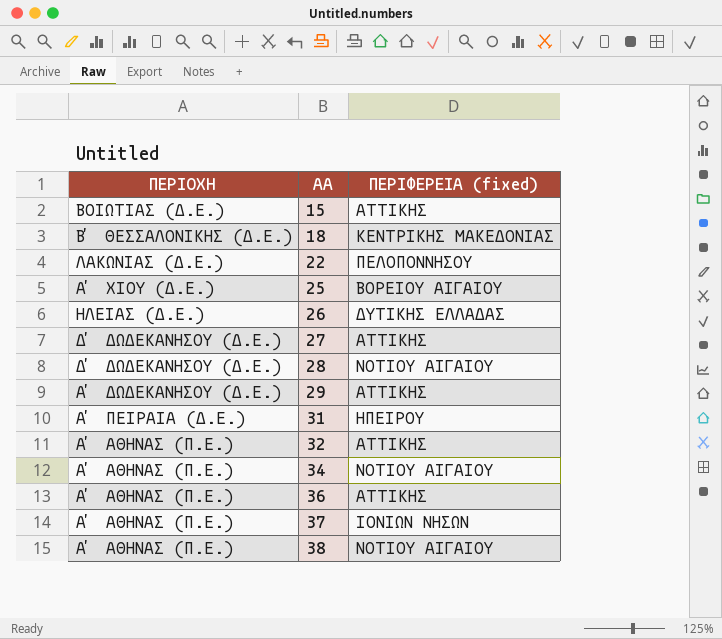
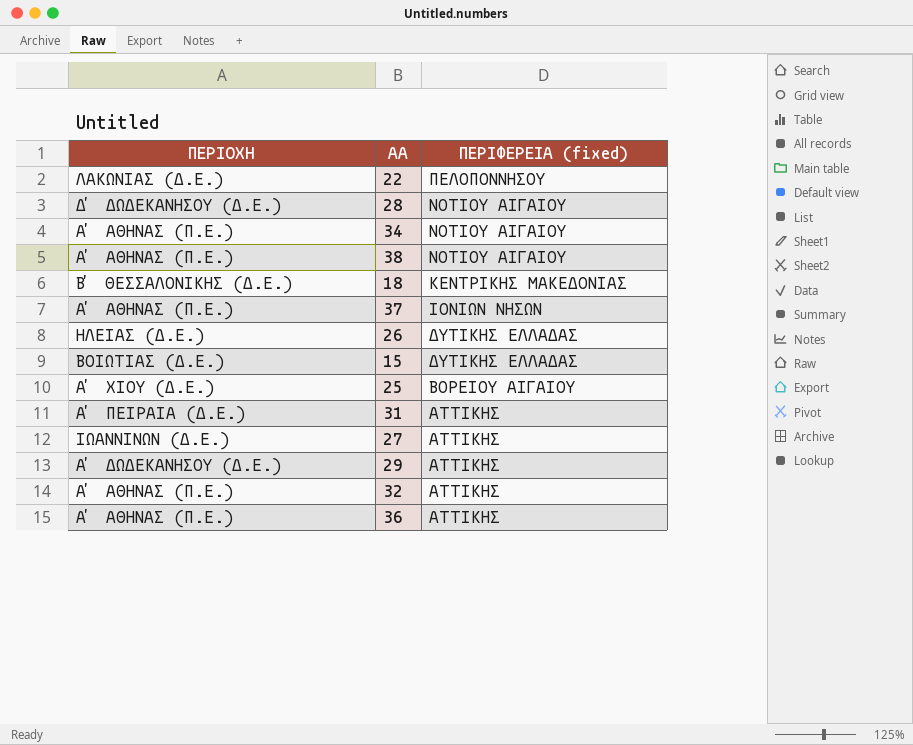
row order: ΑΑ ascending -> ΠΕΡΙΦΕΡΕΙΑ (fixed) descending
15 | ΠΕΡΙΦΕΡΕΙΑ (fixed): ΑΤΤΙΚΗΣ -> ΔΥΤΙΚΗΣ ΕΛΛΑΔΑΣ
31 | ΠΕΡΙΦΕΡΕΙΑ (fixed): ΗΠΕΙΡΟΥ -> ΑΤΤΙΚΗΣ
27 | ΠΕΡΙΟΧΗ: Δ΄ ΔΩΔΕΚΑΝΗΣΟΥ (Δ.Ε.) -> ΙΩΑΝΝΙΝΩΝ (Δ.Ε.)

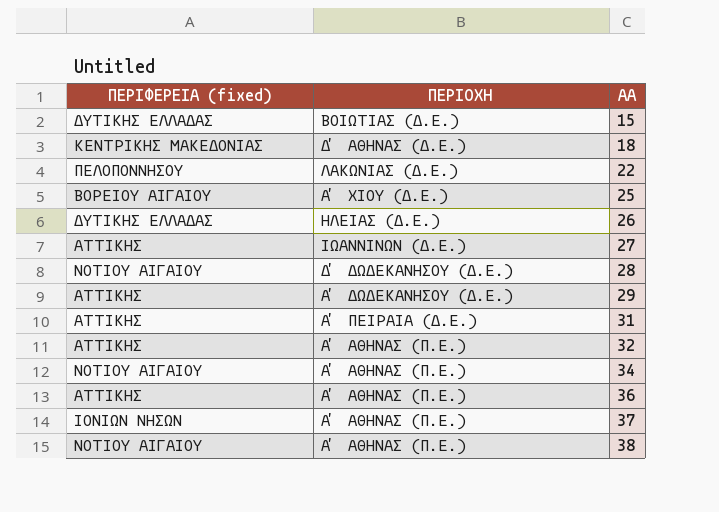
row order: ΠΕΡΙΦΕΡΕΙΑ (fixed) descending -> ΑΑ ascending
column ΠΕΡΙΦΕΡΕΙΑ (fixed) | position: 3 -> 1
18 | ΠΕΡΙΟΧΗ: Β΄ ΘΕΣΣΑΛΟΝΙΚΗΣ (Δ.Ε.) -> Δ΄ ΑΘΗΝΑΣ (Δ.Ε.)

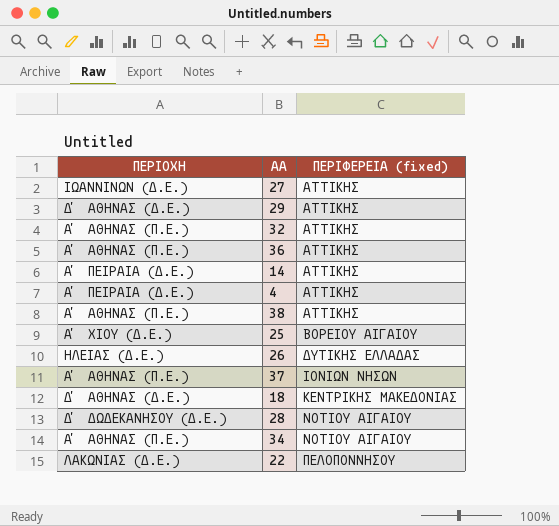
row order: ΑΑ ascending -> ΠΕΡΙΦΕΡΕΙΑ (fixed) ascending
column ΠΕΡΙΦΕΡΕΙΑ (fixed) | position: 1 -> 3
row 15: ΔΥΤΙΚΗΣ ΕΛΛΑΔΑΣ | ΒΟΙΩΤΙΑΣ (Δ.Ε.) -> none
row 31: ΑΤΤΙΚΗΣ | Α΄ ΠΕΙΡΑΙΑ (Δ.Ε.) -> none
29 | ΠΕΡΙΟΧΗ: Α΄ ΔΩΔΕΚΑΝΗΣΟΥ (Δ.Ε.) -> Δ΄ ΑΘΗΝΑΣ (Δ.Ε.)
row 14: none -> Α΄ ΠΕΙΡΑΙΑ (Δ.Ε.) | ΑΤΤΙΚΗΣ
row 4: none -> Α΄ ΠΕΙΡΑΙΑ (Δ.Ε.) | ΑΤΤΙΚΗΣ
38 | ΠΕΡΙΦΕΡΕΙΑ (fixed): ΝΟΤΙΟΥ ΑΙΓΑΙΟΥ -> ΑΤΤΙΚΗΣ

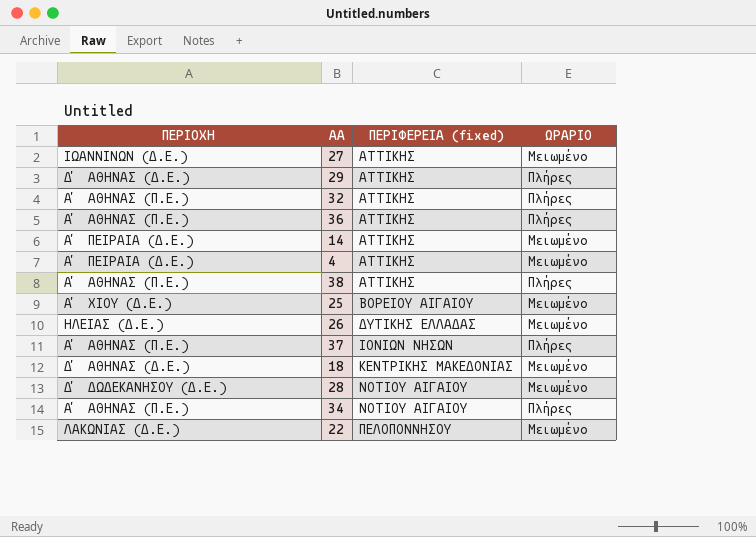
column ΩΡΑΡΙΟ | position: none -> 4

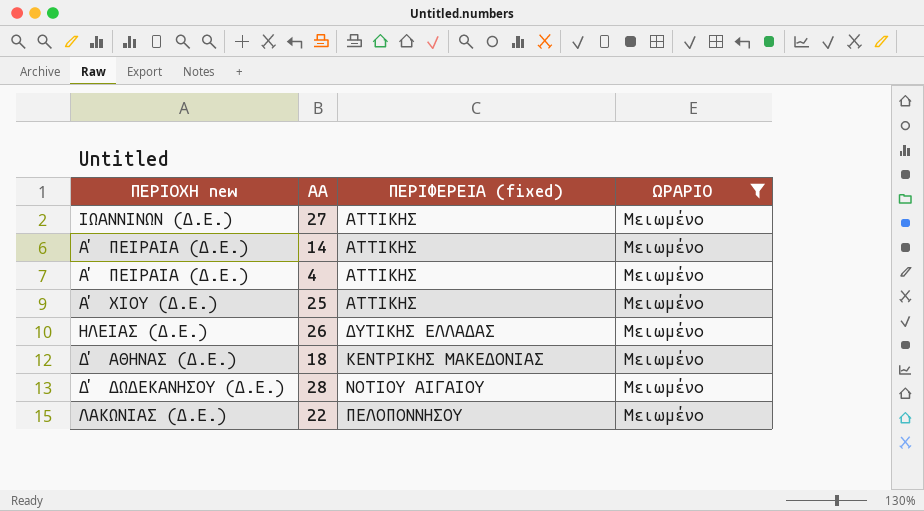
filter: none -> ΩΡΑΡΙΟ = Μειωμένο
column name: ΠΕΡΙΟΧΗ -> ΠΕΡΙΟΧΗ new
25 | ΠΕΡΙΦΕΡΕΙΑ (fixed): ΒΟΡΕΙΟΥ ΑΙΓΑΙΟΥ -> ΑΤΤΙΚΗΣ

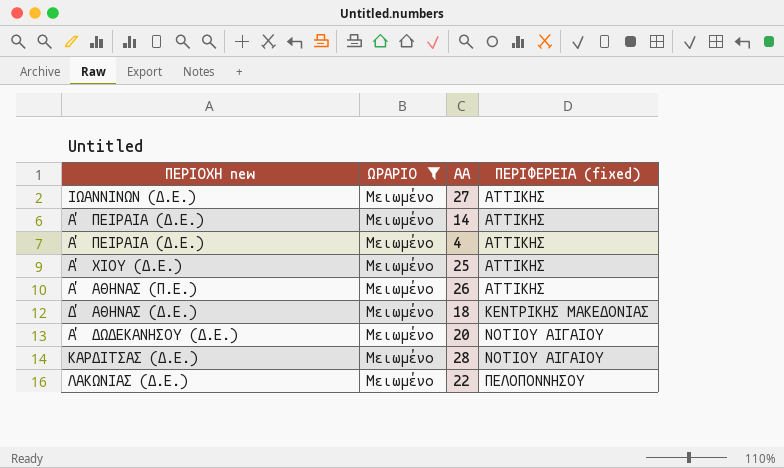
column ΩΡΑΡΙΟ | position: 4 -> 2
26 | ΠΕΡΙΟΧΗ new: ΗΛΕΙΑΣ (Δ.Ε.) -> Α΄ ΑΘΗΝΑΣ (Π.Ε.)
26 | ΠΕΡΙΦΕΡΕΙΑ (fixed): ΔΥΤΙΚΗΣ ΕΛΛΑΔΑΣ -> ΑΤΤΙΚΗΣ
row 20: none -> Α΄ ΔΩΔΕΚΑΝΗΣΟΥ (Δ.Ε.) | Μειωμένο | ΝΟΤΙΟΥ ΑΙΓΑΙΟΥ
28 | ΠΕΡΙΟΧΗ new: Δ΄ ΔΩΔΕΚΑΝΗΣΟΥ (Δ.Ε.) -> ΚΑΡΔΙΤΣΑΣ (Δ.Ε.)

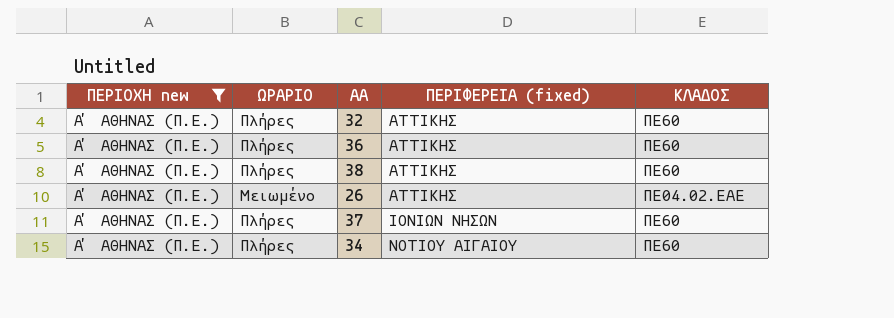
filter: ΩΡΑΡΙΟ = Μειωμένο -> ΠΕΡΙΟΧΗ new = Α΄ ΑΘΗΝΑΣ (Π.Ε.)
column ΚΛΑΔΟΣ | position: none -> 5

